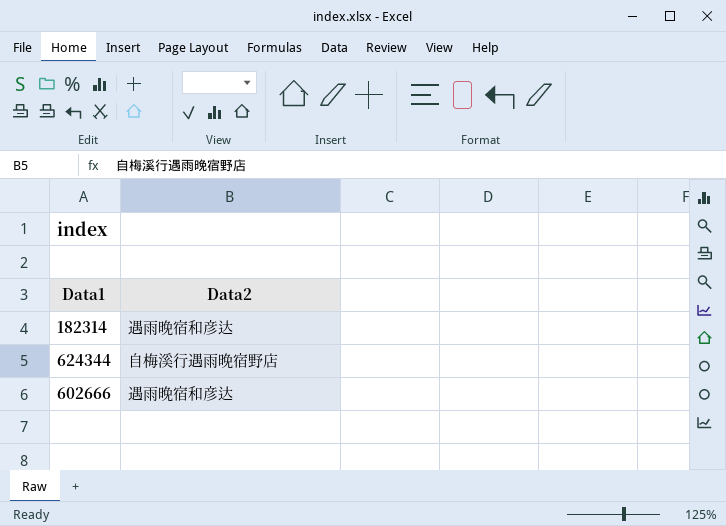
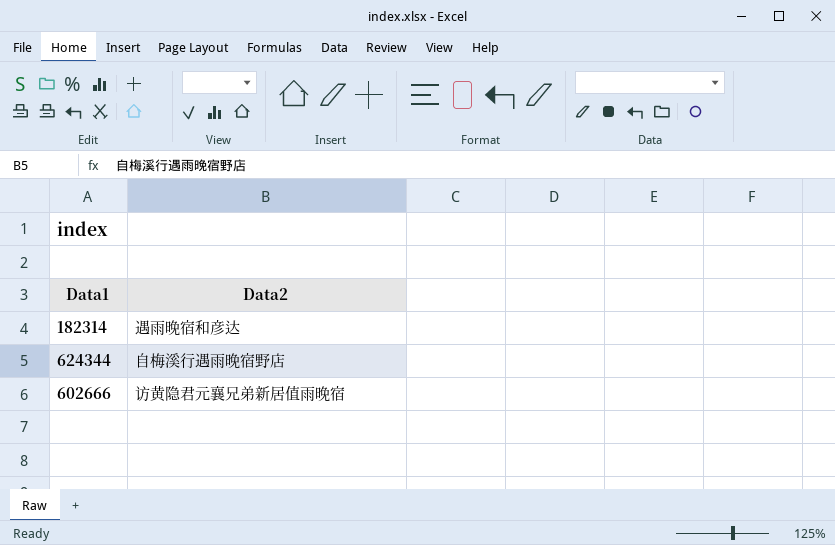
602666 | Data2: 遇雨晚宿和彦达 -> 访黄隐君元襄兄弟新居值雨晚宿

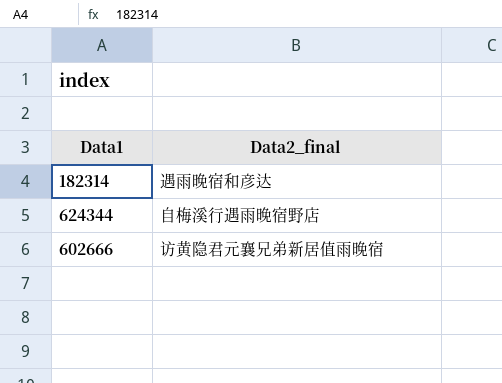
column name: Data2 -> Data2_final

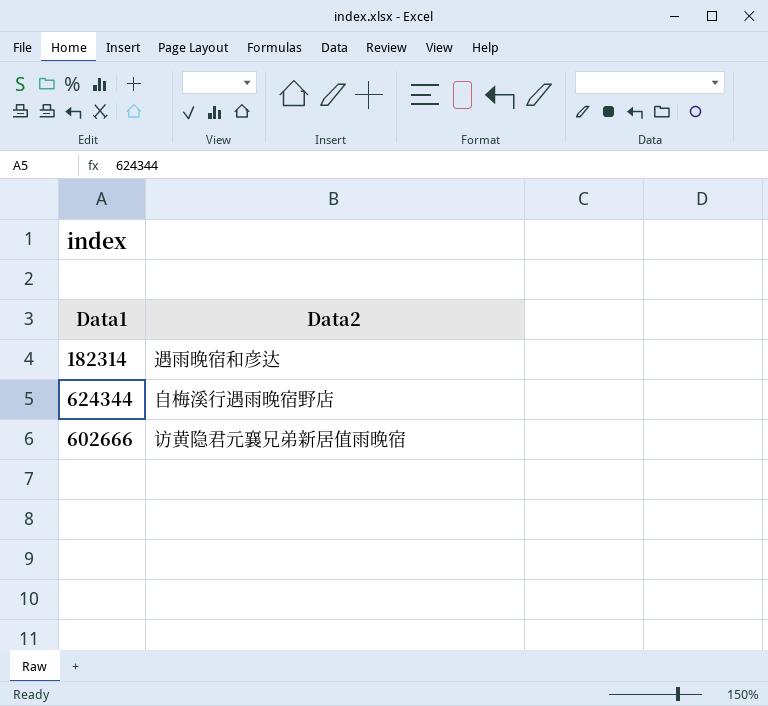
column name: Data2_final -> Data2

